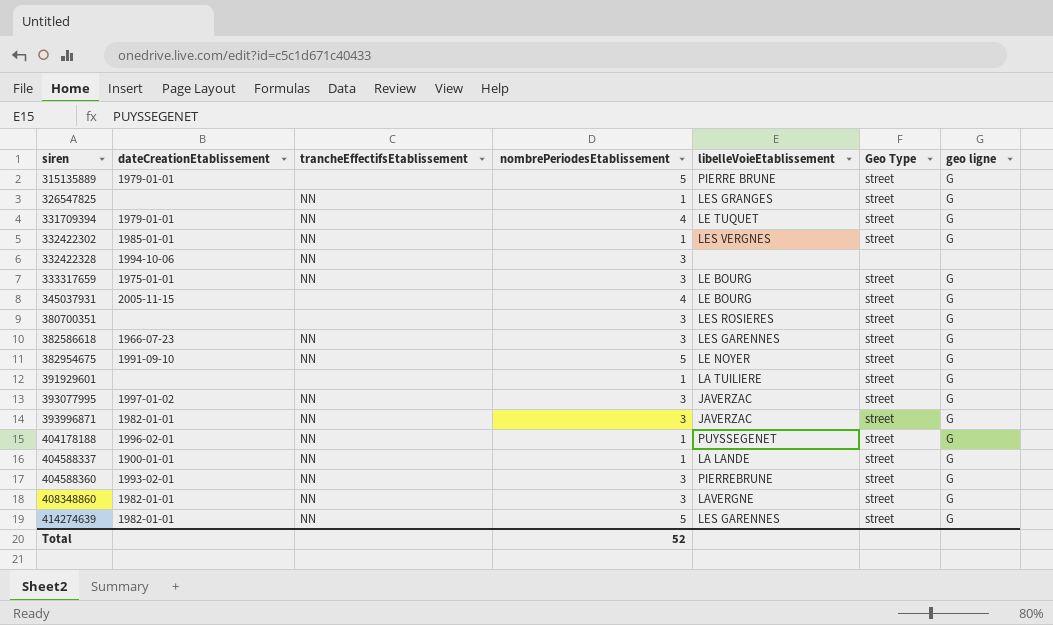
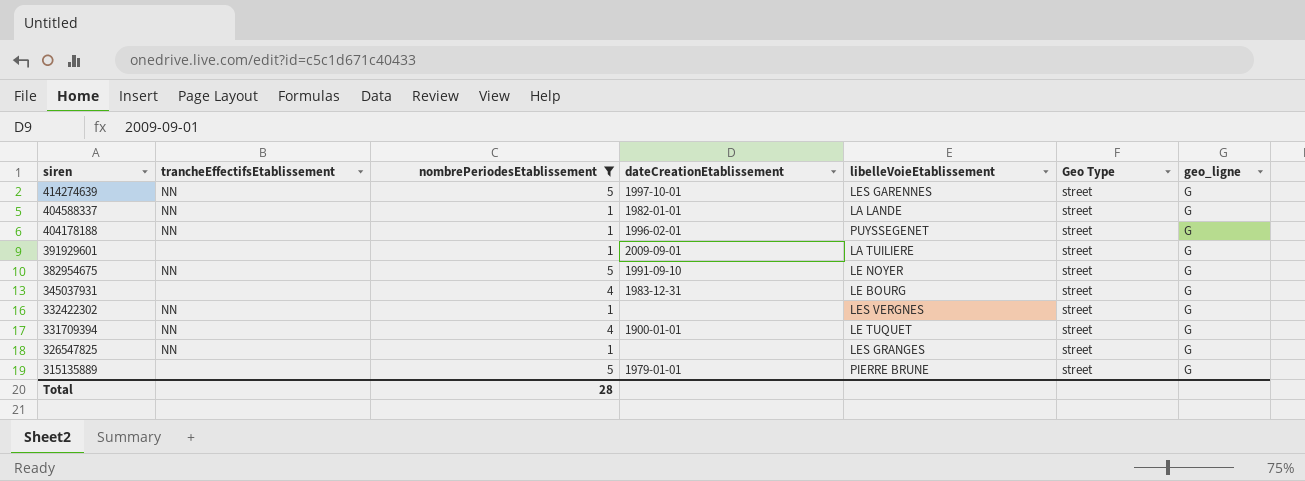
filter: none -> nombrePeriodesEtablissement != 3
row order: siren ascending -> siren descending
column dateCreationEtablissement | position: 2 -> 4
column name: geo ligne -> geo_ligne
414274639 | dateCreationEtablissement: 1982-01-01 -> 1997-10-01
404588337 | dateCreationEtablissement: 1900-01-01 -> 1982-01-01
391929601 | dateCreationEtablissement: none -> 2009-09-01
345037931 | dateCreationEtablissement: 2005-11-15 -> 1983-12-31
332422302 | dateCreationEtablissement: 1985-01-01 -> none
331709394 | dateCreationEtablissement: 1979-01-01 -> 1900-01-01
Total | nombrePeriodesEtablissement: 52 -> 28

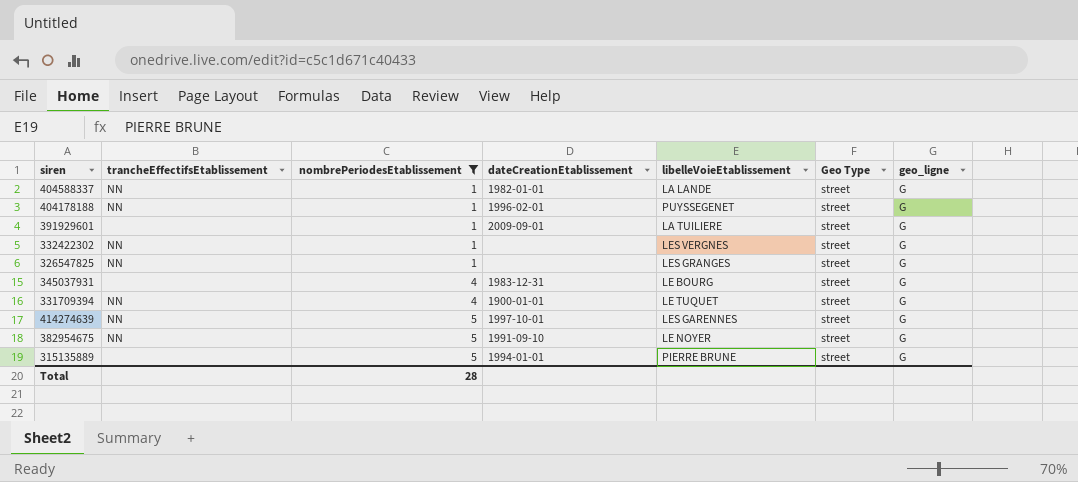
row order: siren descending -> nombrePeriodesEtablissement ascending
315135889 | dateCreationEtablissement: 1979-01-01 -> 1994-01-01

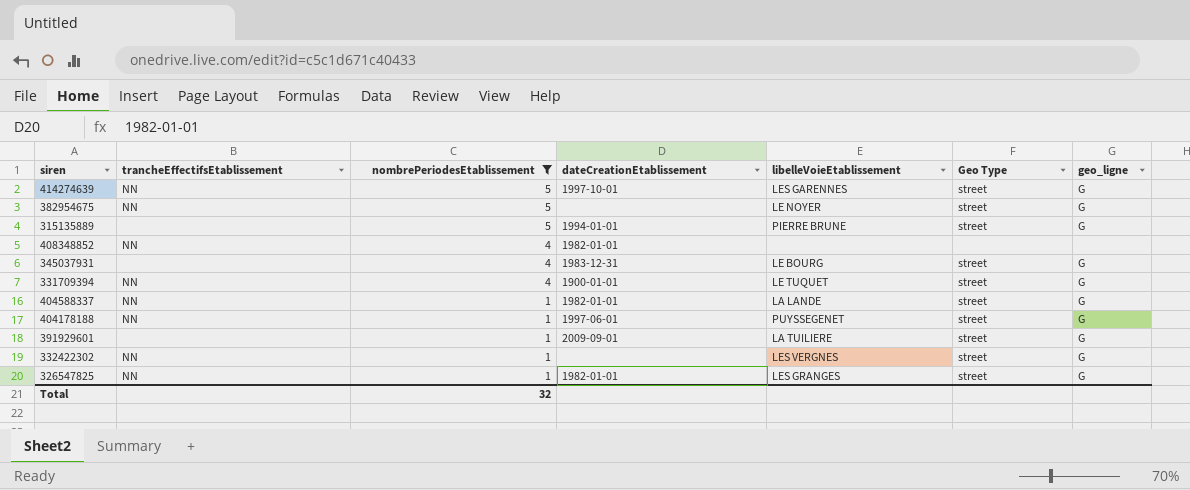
row order: nombrePeriodesEtablissement ascending -> nombrePeriodesEtablissement descending
382954675 | dateCreationEtablissement: 1991-09-10 -> none
row 408348852: none -> NN | 4 | 1982-01-01 | none | none | none
404178188 | dateCreationEtablissement: 1996-02-01 -> 1997-06-01
326547825 | dateCreationEtablissement: none -> 1982-01-01
Total | nombrePeriodesEtablissement: 28 -> 32

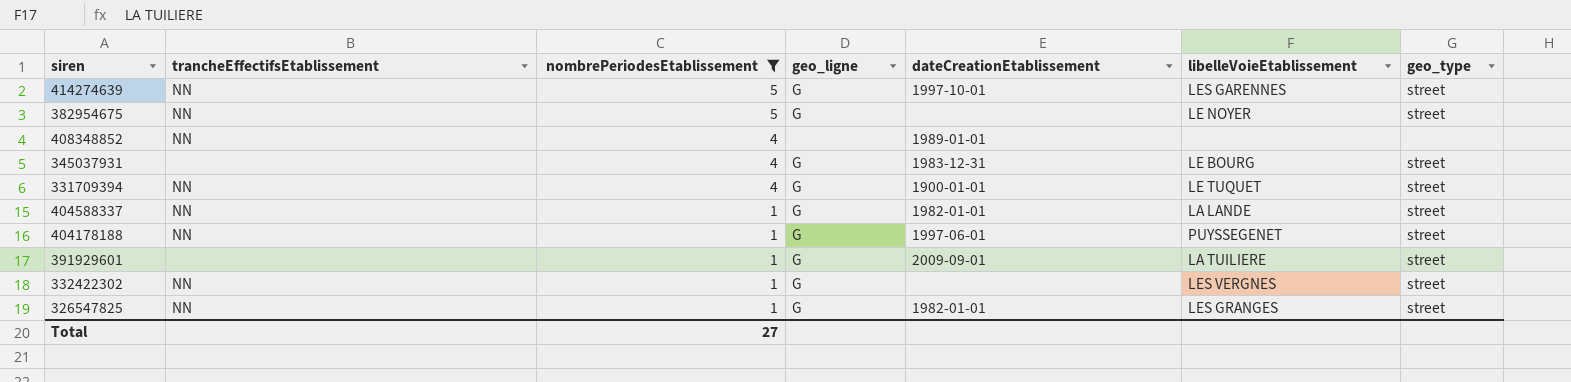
column geo_ligne | position: 7 -> 4
column name: Geo Type -> geo_type
row 315135889: none | 5 | 1994-01-01 | PIERRE BRUNE | street | G -> none
408348852 | dateCreationEtablissement: 1982-01-01 -> 1989-01-01
Total | nombrePeriodesEtablissement: 32 -> 27

